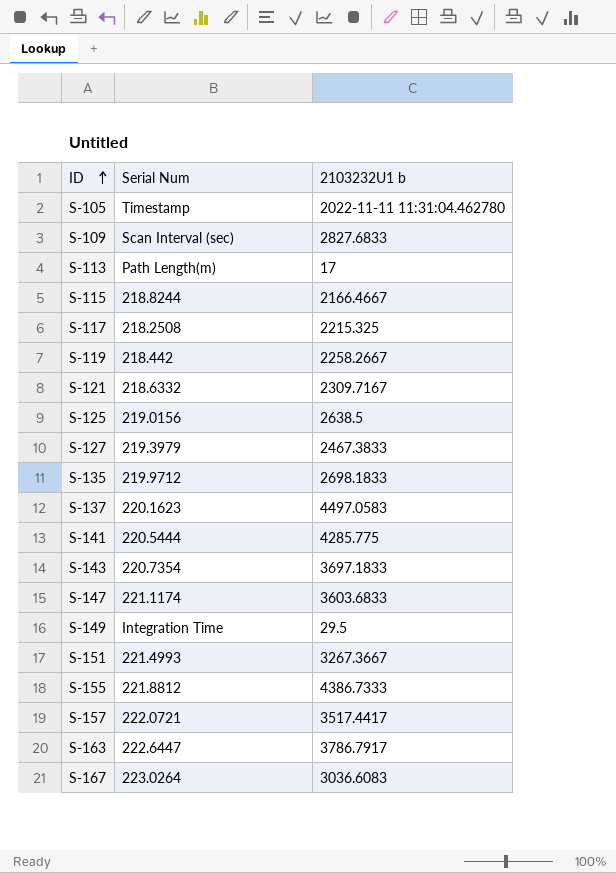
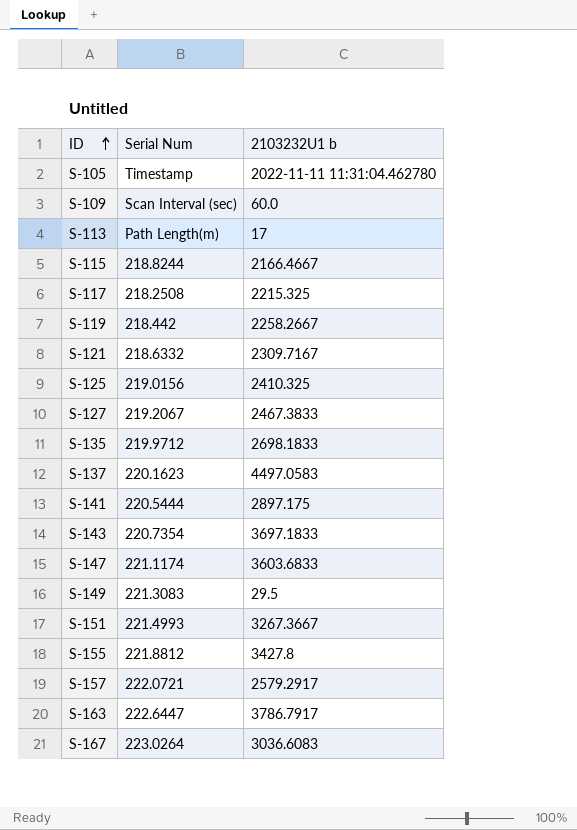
S-109 | 2103232U1 b: 2827.6833 -> 60.0
S-125 | 2103232U1 b: 2638.5 -> 2410.325
S-127 | Serial Num: 219.3979 -> 219.2067
S-141 | 2103232U1 b: 4285.775 -> 2897.175
S-149 | Serial Num: Integration Time -> 221.3083
S-155 | 2103232U1 b: 4386.7333 -> 3427.8
S-157 | 2103232U1 b: 3517.4417 -> 2579.2917

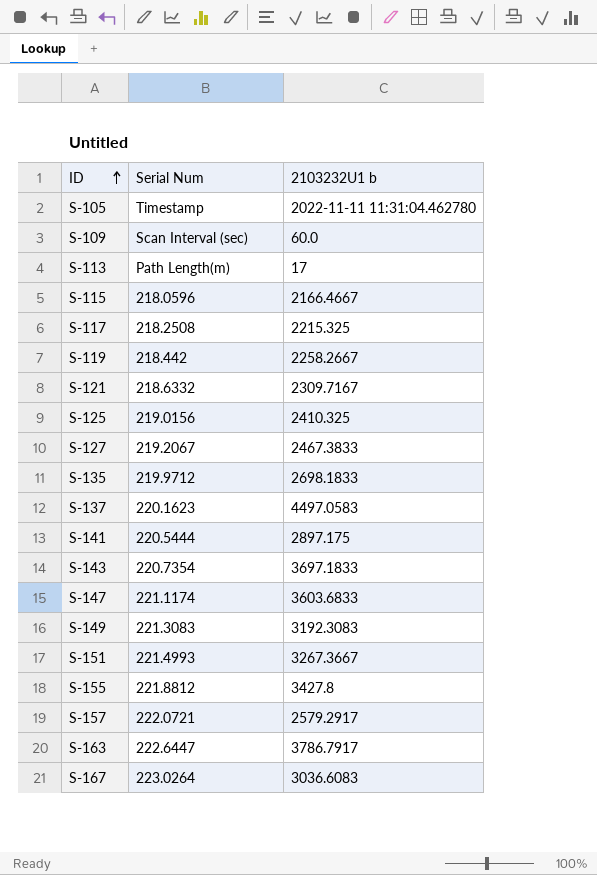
S-115 | Serial Num: 218.8244 -> 218.0596
S-149 | 2103232U1 b: 29.5 -> 3192.3083

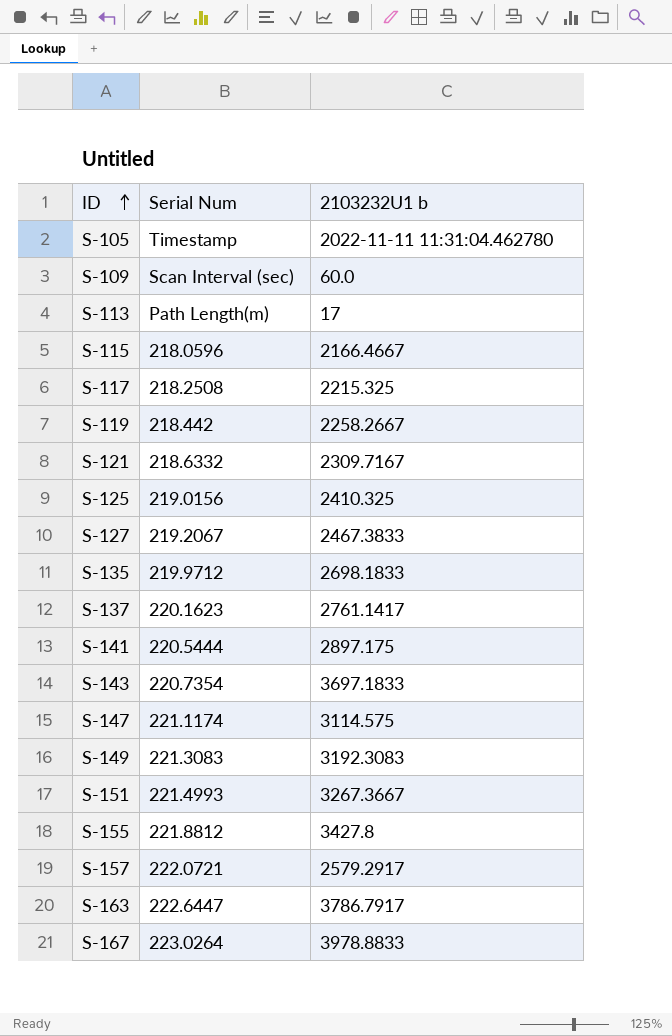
S-137 | 2103232U1 b: 4497.0583 -> 2761.1417
S-147 | 2103232U1 b: 3603.6833 -> 3114.575
S-167 | 2103232U1 b: 3036.6083 -> 3978.8833

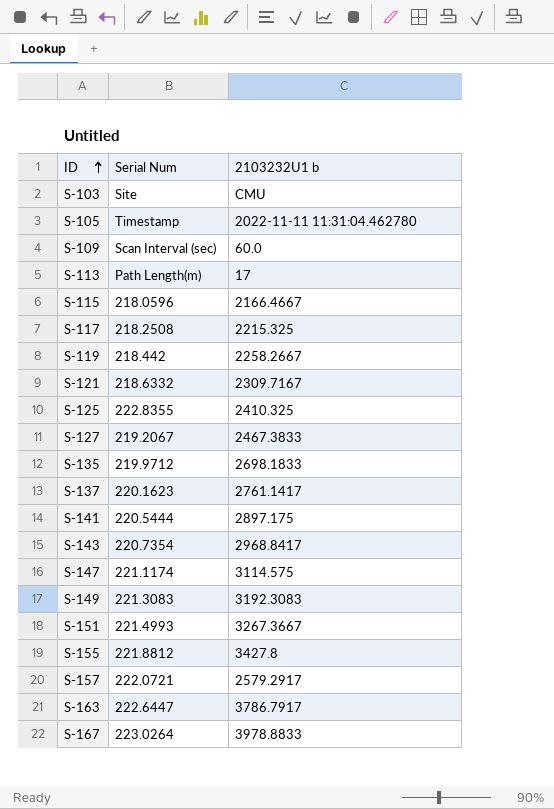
row S-103: none -> Site | CMU
S-125 | Serial Num: 219.0156 -> 222.8355
S-143 | 2103232U1 b: 3697.1833 -> 2968.8417

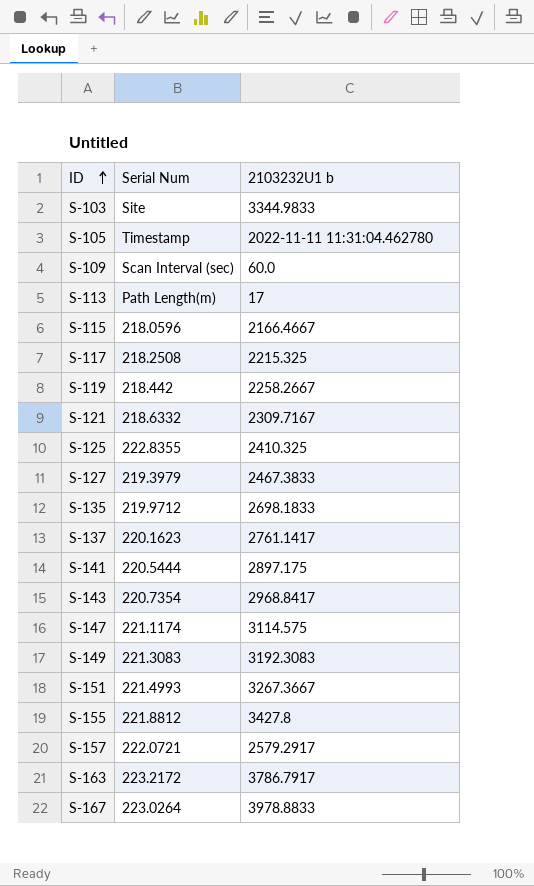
S-103 | 2103232U1 b: CMU -> 3344.9833
S-127 | Serial Num: 219.2067 -> 219.3979
S-163 | Serial Num: 222.6447 -> 223.2172

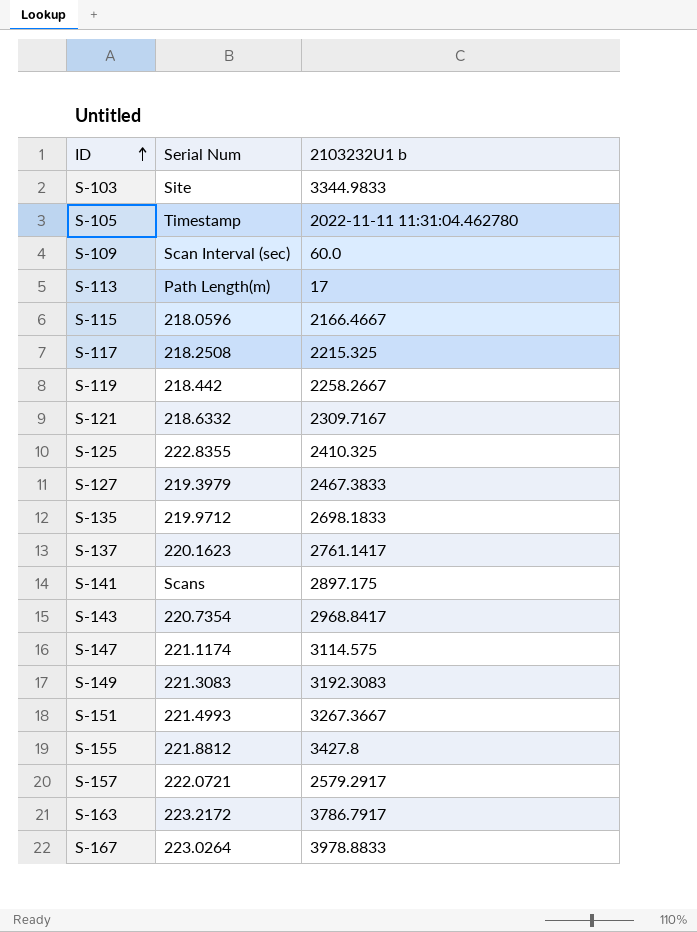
S-141 | Serial Num: 220.5444 -> Scans

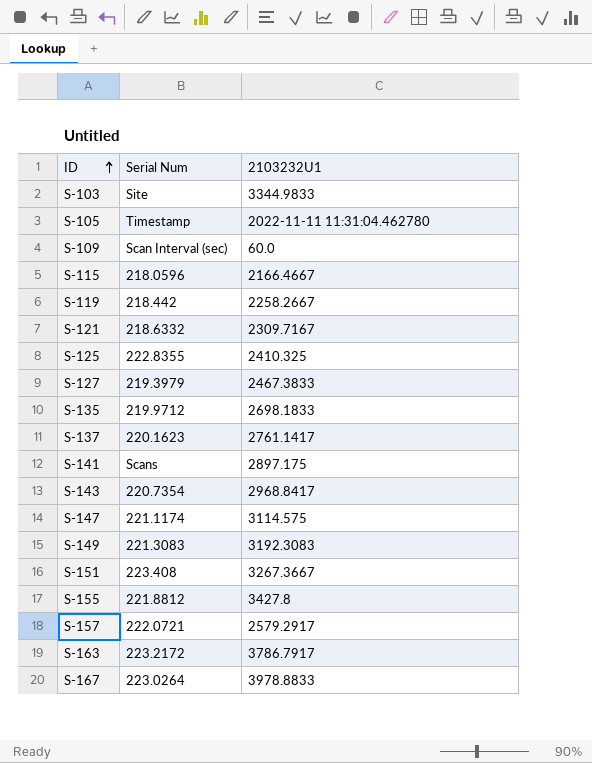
column name: 2103232U1 b -> 2103232U1
row S-113: Path Length(m) | 17 -> none
row S-117: 218.2508 | 2215.325 -> none
S-151 | Serial Num: 221.4993 -> 223.408

